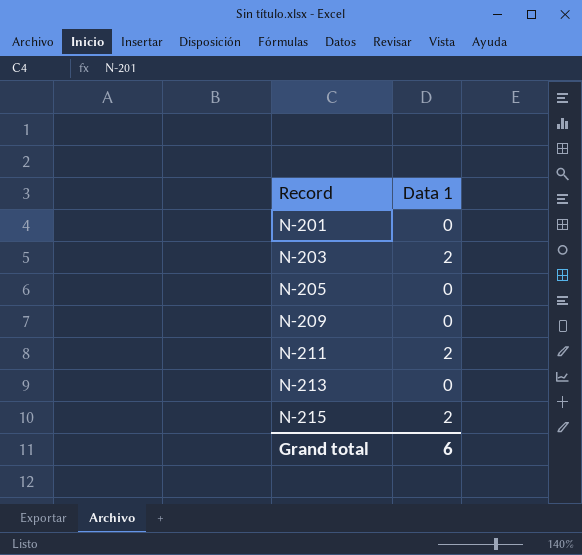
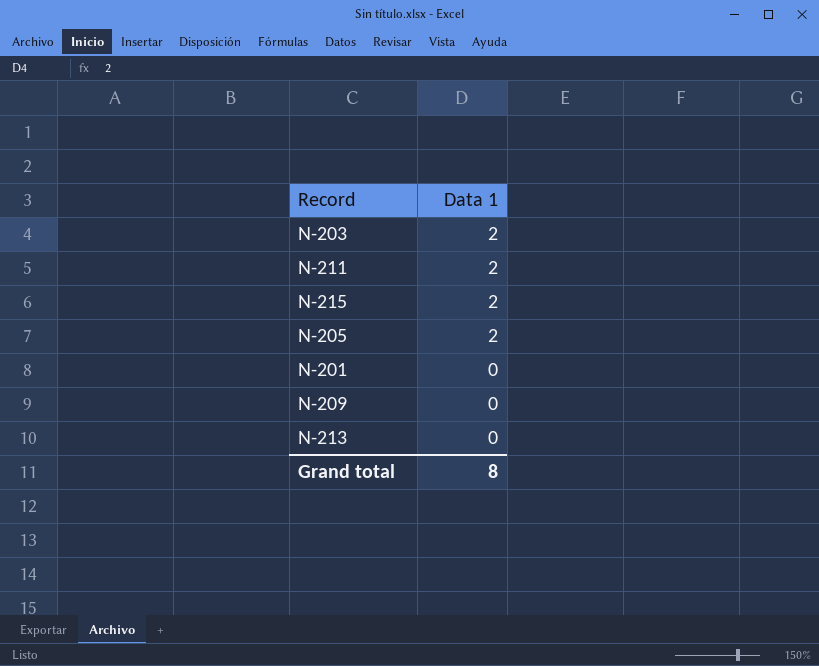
row order: Record ascending -> Data 1 descending
N-205 | Data 1: 0 -> 2
Grand total | Data 1: 6 -> 8

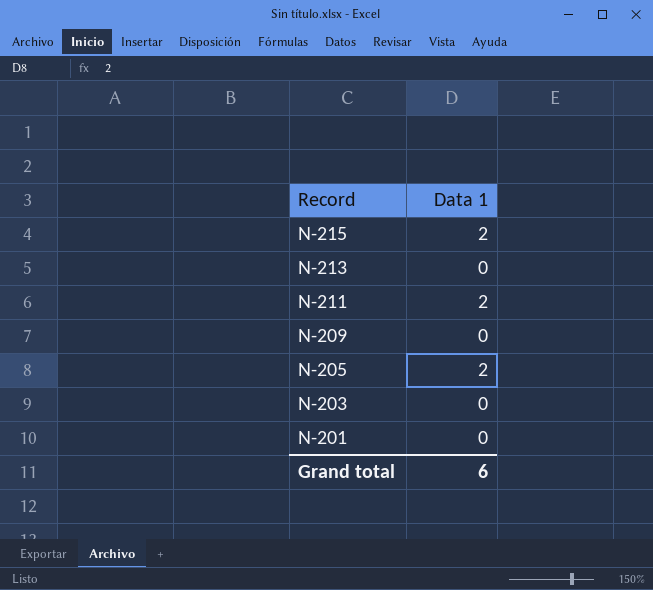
row order: Data 1 descending -> Record descending
N-203 | Data 1: 2 -> 0
Grand total | Data 1: 8 -> 6

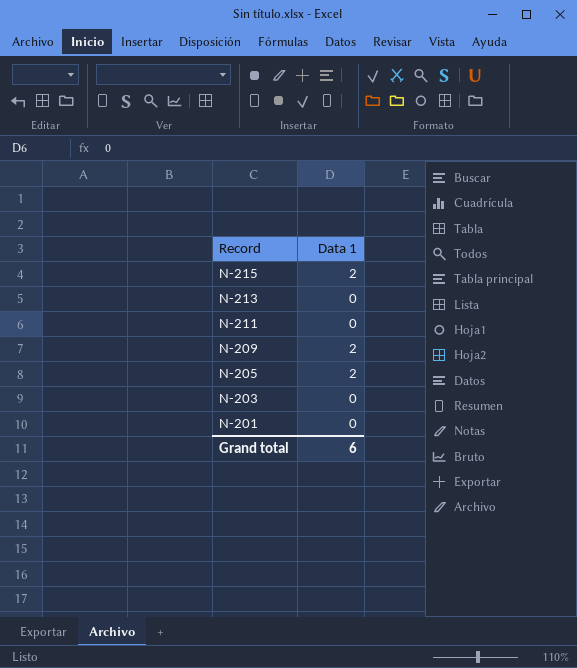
N-211 | Data 1: 2 -> 0
N-209 | Data 1: 0 -> 2

